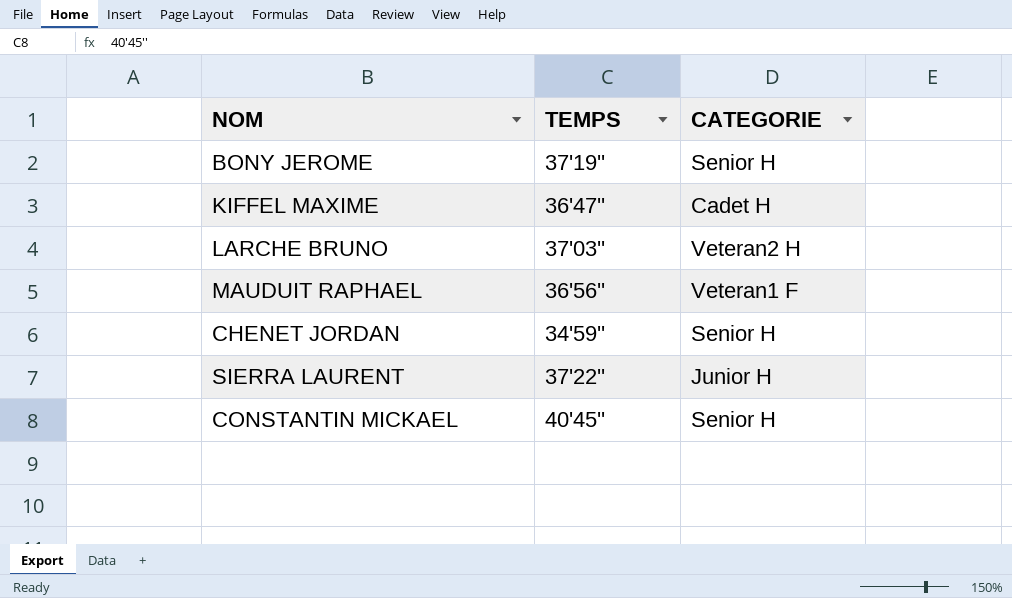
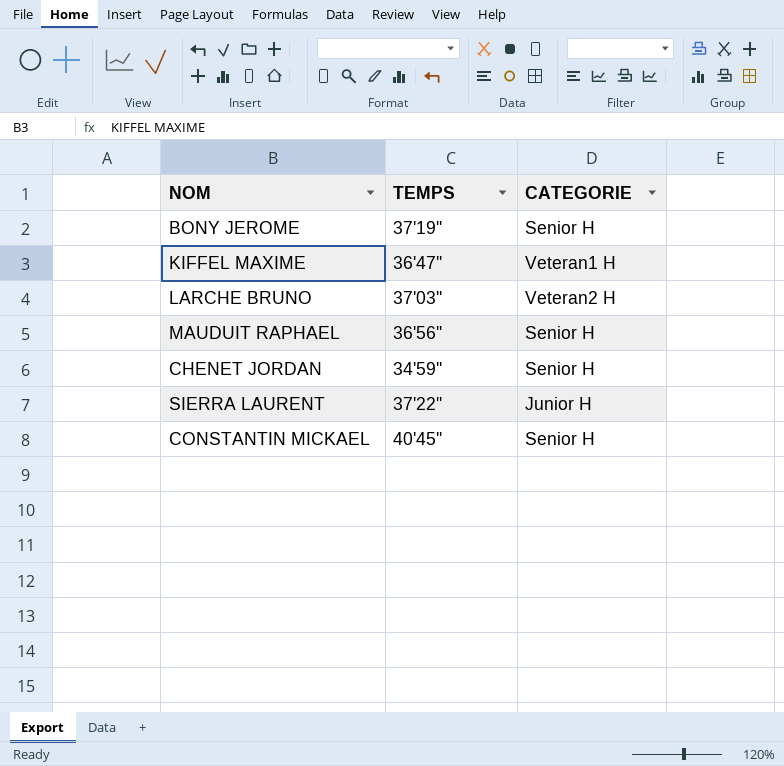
KIFFEL MAXIME | CATEGORIE: Cadet H -> Veteran1 H
MAUDUIT RAPHAEL | CATEGORIE: Veteran1 F -> Senior H

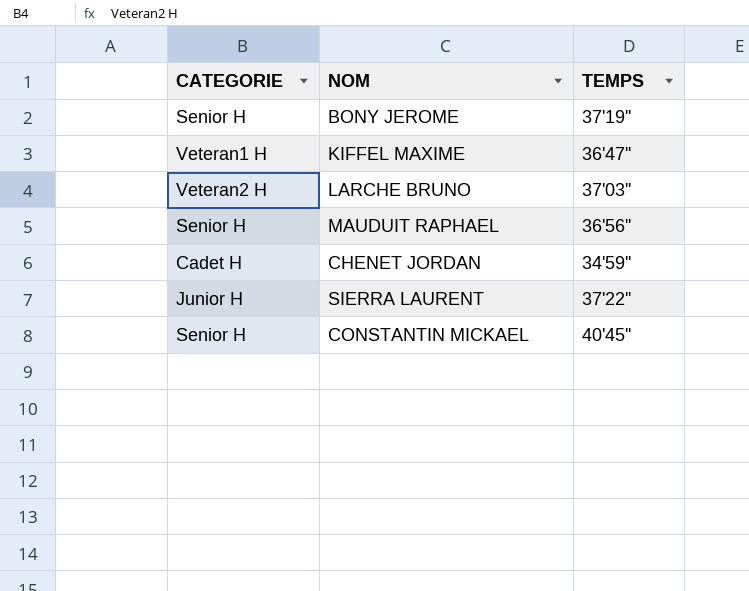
column CATEGORIE | position: 3 -> 1
CHENET JORDAN | CATEGORIE: Senior H -> Cadet H

